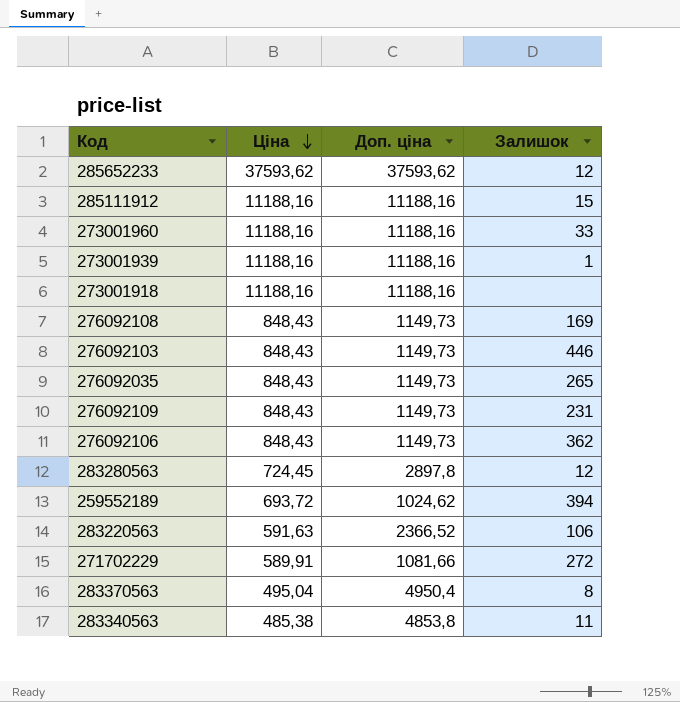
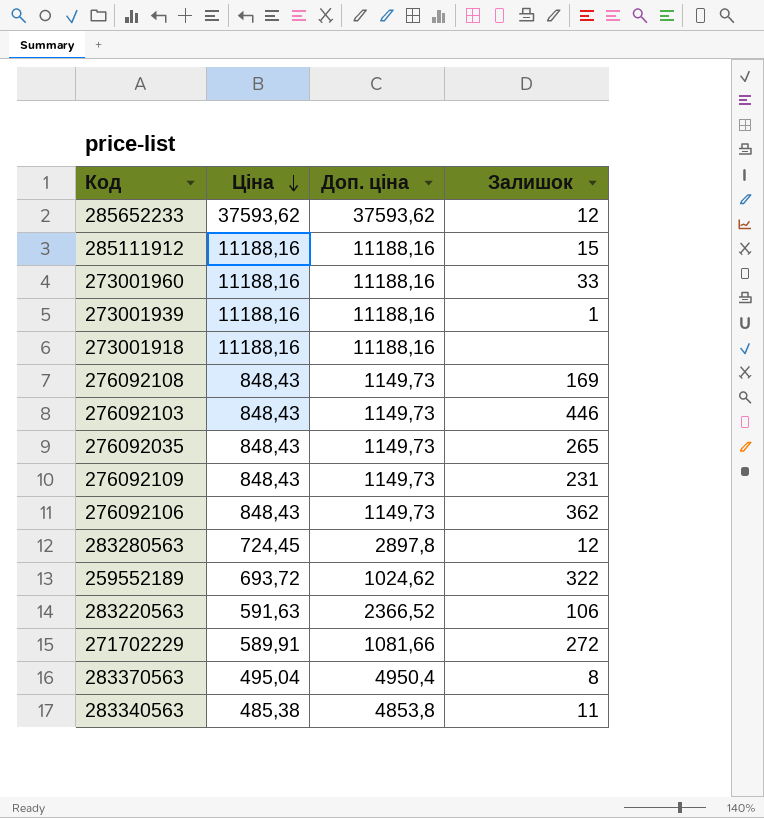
259552189 | Залишок: 394 -> 322

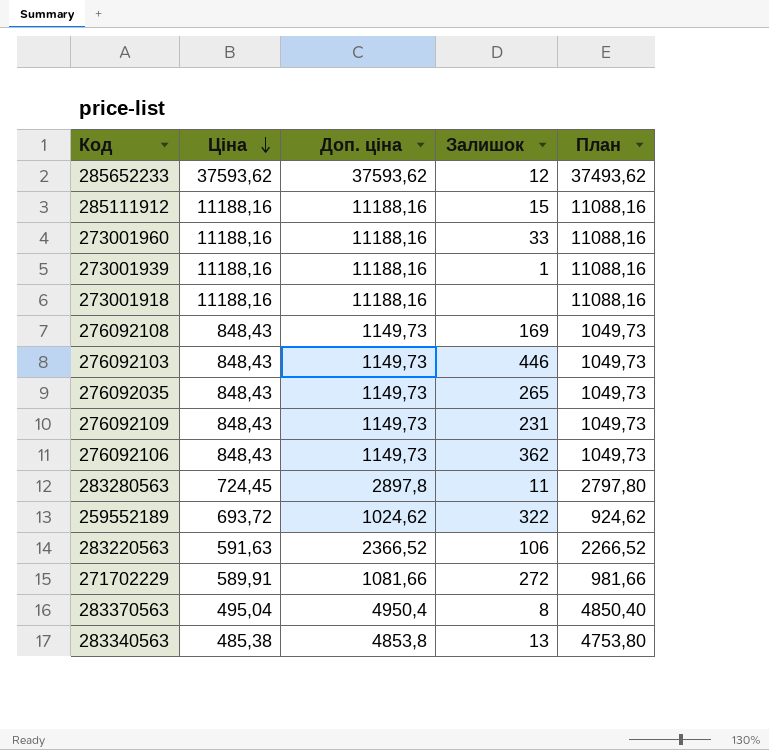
column План | formula: none -> [Доп. ціна] - 100
283280563 | Залишок: 12 -> 11
283340563 | Залишок: 11 -> 13

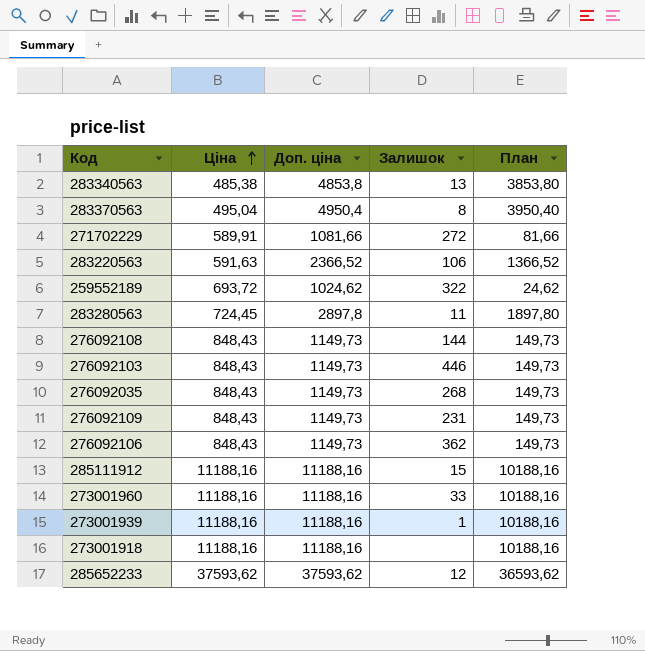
row order: Ціна descending -> Ціна ascending
column План | formula: [Доп. ціна] - 100 -> [Доп. ціна] - 1000
276092108 | Залишок: 169 -> 144
276092035 | Залишок: 265 -> 268

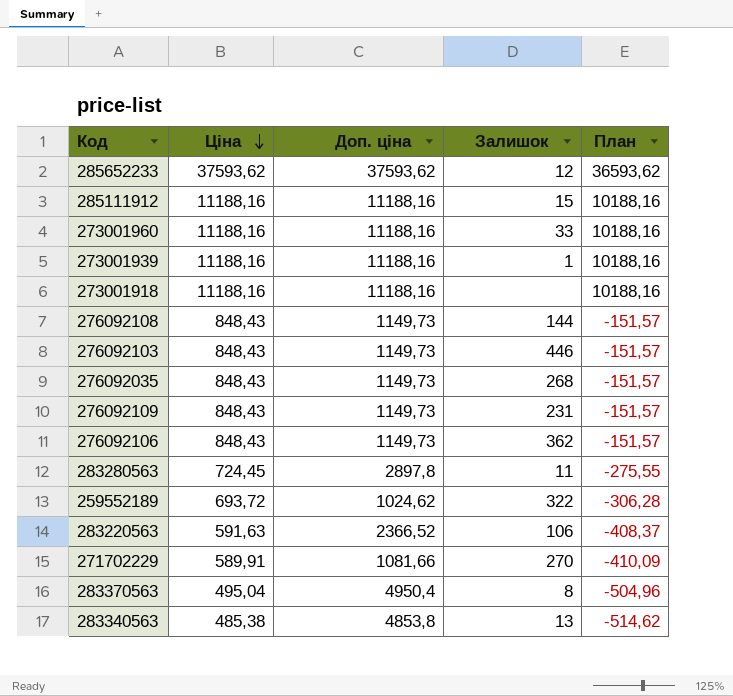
row order: Ціна ascending -> Ціна descending
column План | formula: [Доп. ціна] - 1000 -> [Ціна] - 1000
271702229 | Залишок: 272 -> 270

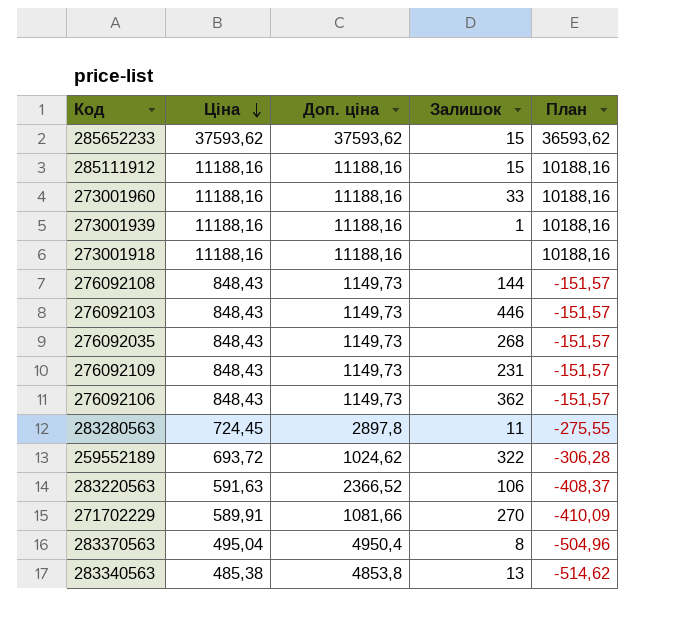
285652233 | Залишок: 12 -> 15

